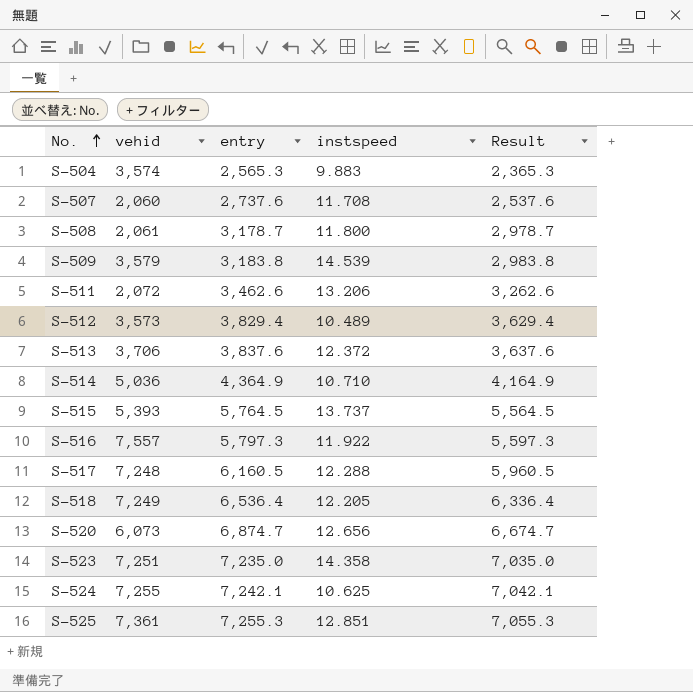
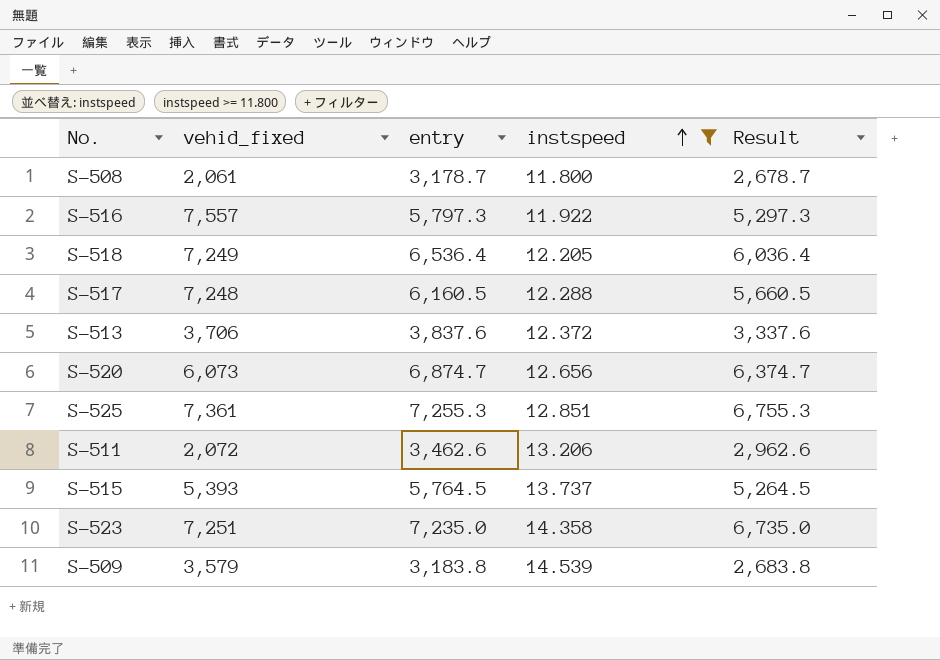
filter: none -> instspeed >= 11.800
row order: No. ascending -> instspeed ascending
column name: vehid -> vehid_fixed
column Result | formula: [entry] - 200 -> [entry] - 500

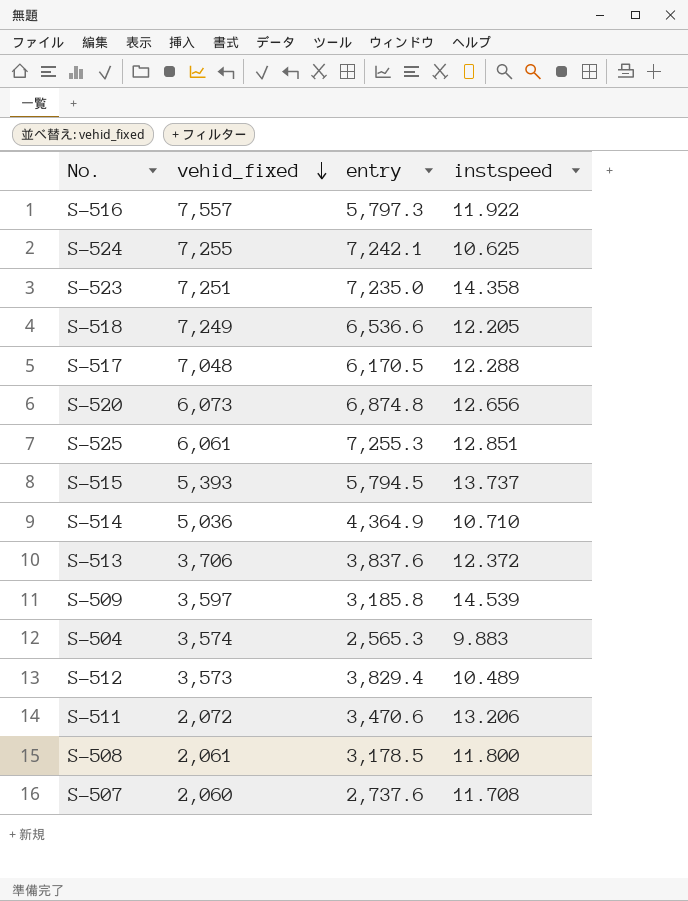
filter: instspeed >= 11.800 -> none
row order: instspeed ascending -> vehid_fixed descending
column Result | formula: [entry] - 500 -> none
S-518 | entry: 6,536.4 -> 6,536.6
S-517 | vehid_fixed: 7,248 -> 7,048
S-517 | entry: 6,160.5 -> 6,170.5
S-520 | entry: 6,874.7 -> 6,874.8
S-525 | vehid_fixed: 7,361 -> 6,061
S-515 | entry: 5,764.5 -> 5,794.5
S-509 | vehid_fixed: 3,579 -> 3,597
S-509 | entry: 3,183.8 -> 3,185.8
S-511 | entry: 3,462.6 -> 3,470.6
S-508 | entry: 3,178.7 -> 3,178.5

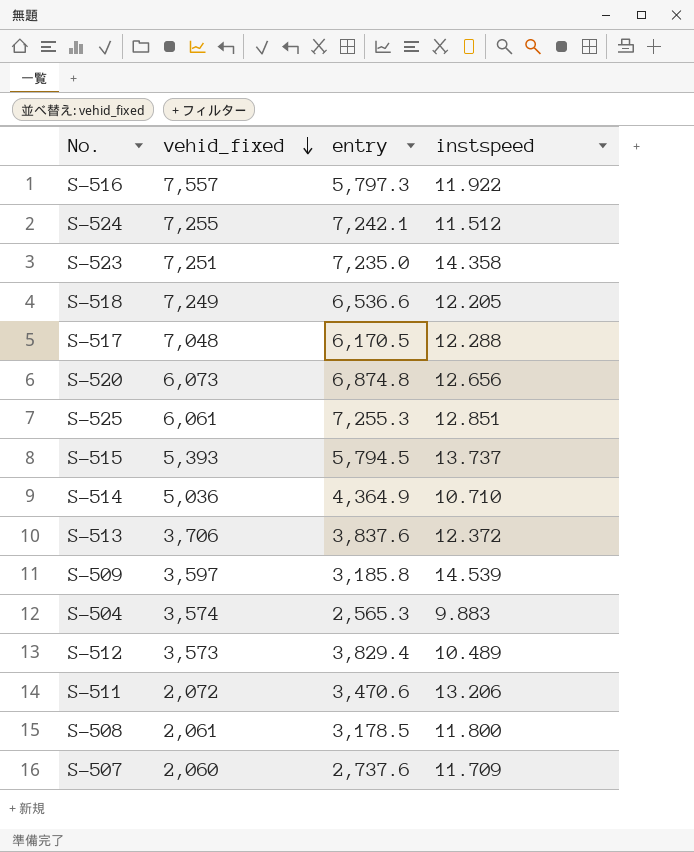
S-524 | instspeed: 10.625 -> 11.512
S-507 | instspeed: 11.708 -> 11.709

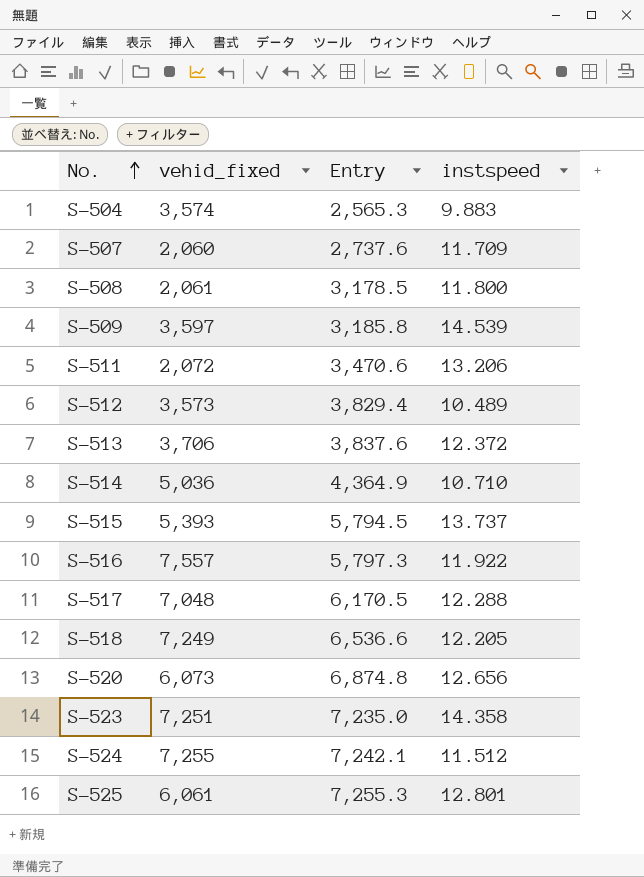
row order: vehid_fixed descending -> No. ascending
column name: entry -> Entry
S-525 | instspeed: 12.851 -> 12.801

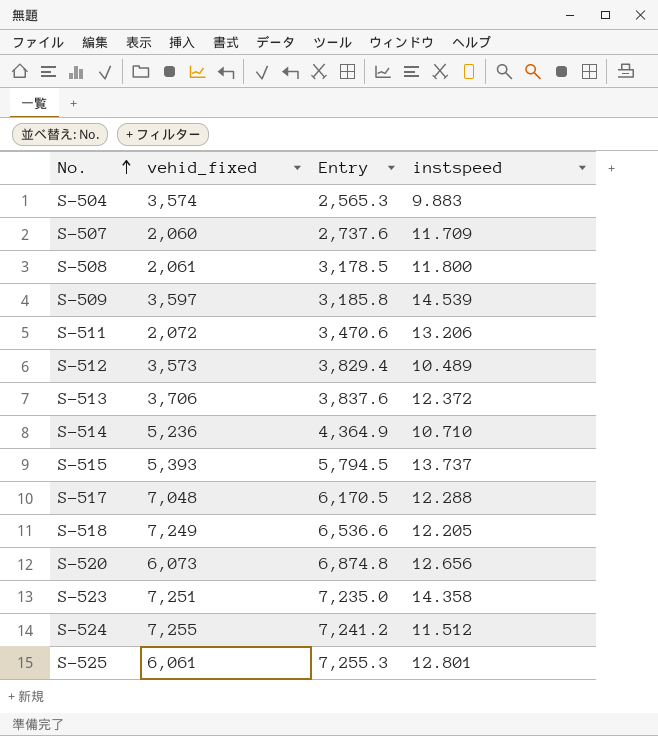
row S-516: 7,557 | 5,797.3 | 11.922 -> none
S-514 | vehid_fixed: 5,036 -> 5,236
S-524 | Entry: 7,242.1 -> 7,241.2

